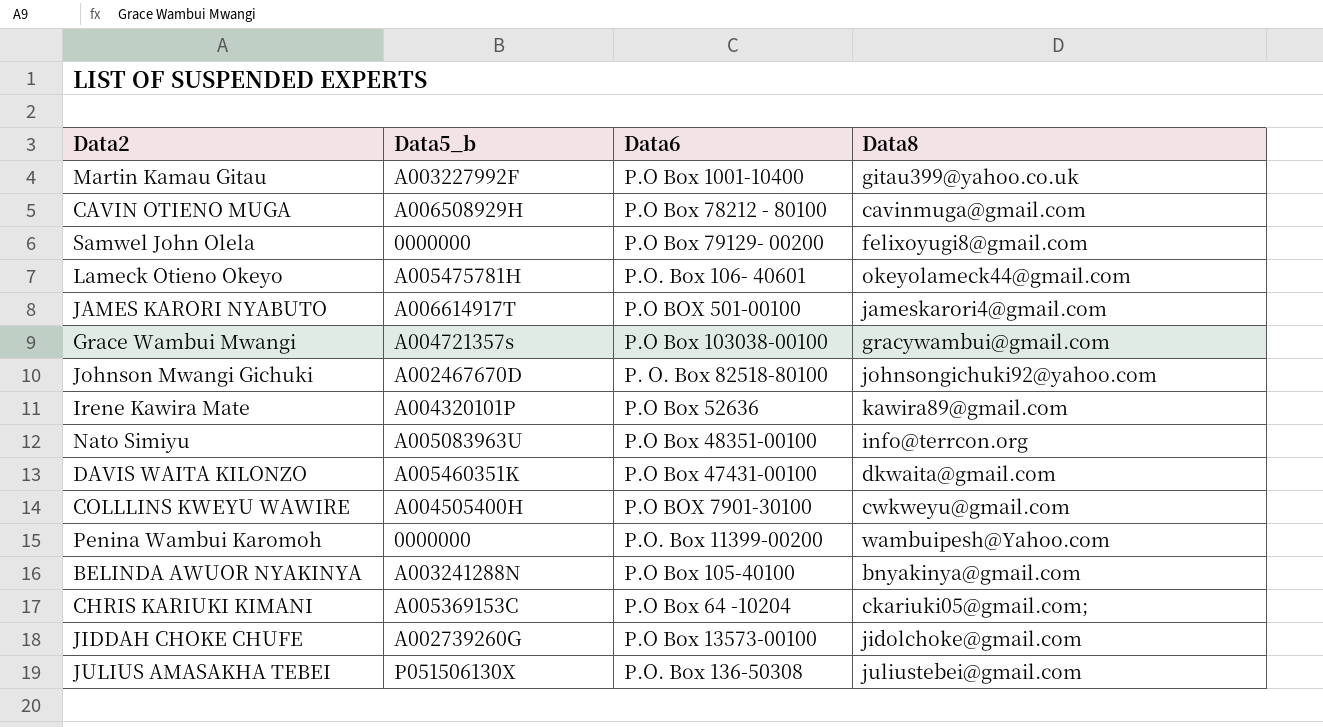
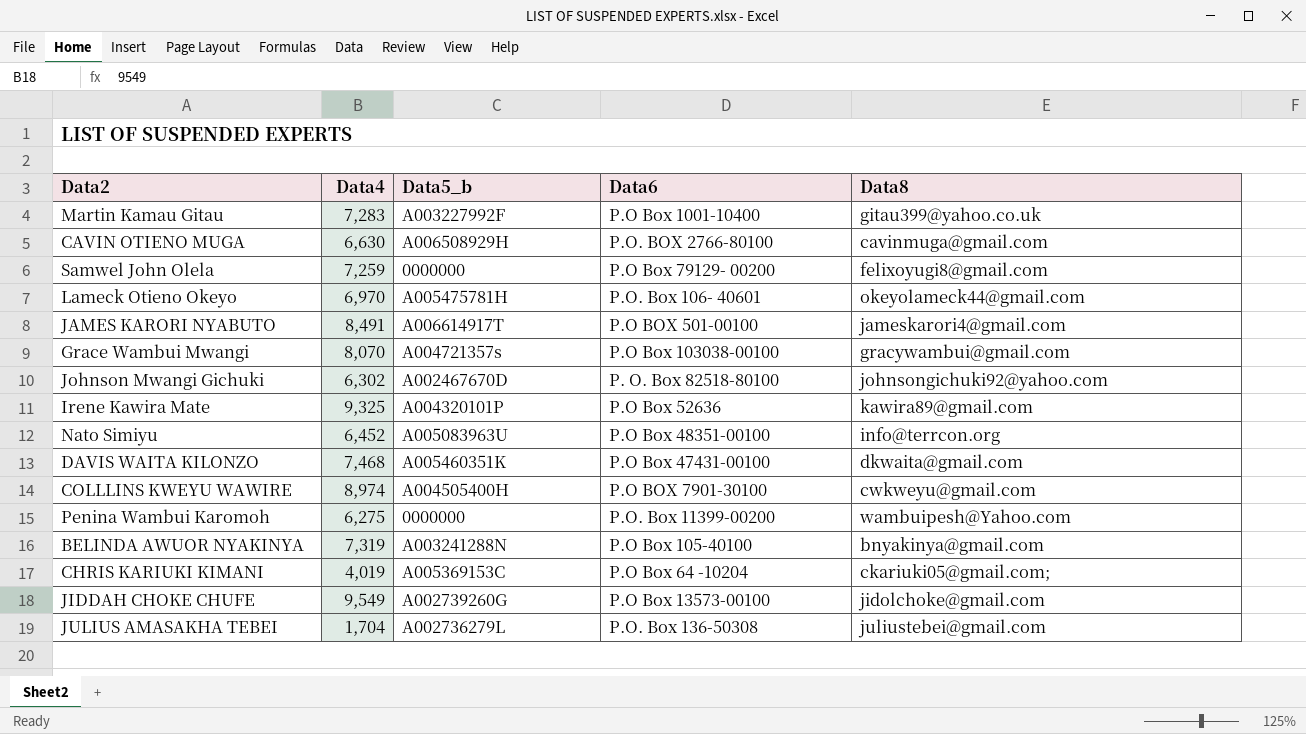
column Data4 | position: none -> 2
CAVIN OTIENO MUGA | Data6: P.O Box 78212 - 80100 -> P.O. BOX 2766-80100
JULIUS AMASAKHA TEBEI | Data5_b: P051506130X -> A002736279L

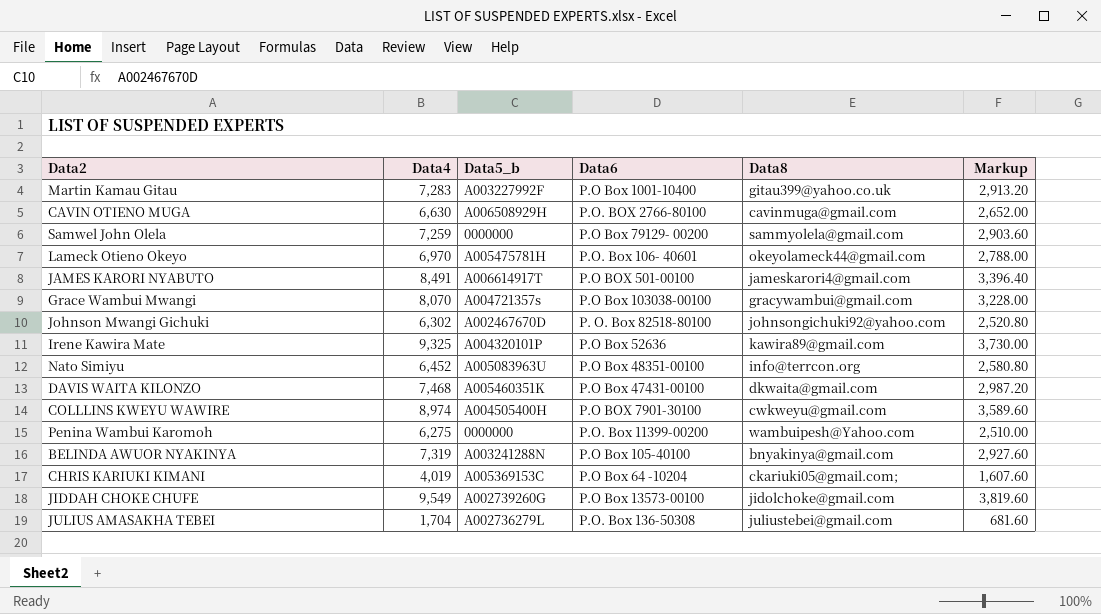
column Markup | formula: none -> [Data4] * 0.4
Samwel John Olela | Data8: felixoyugi8@gmail.com -> sammyolela@gmail.com

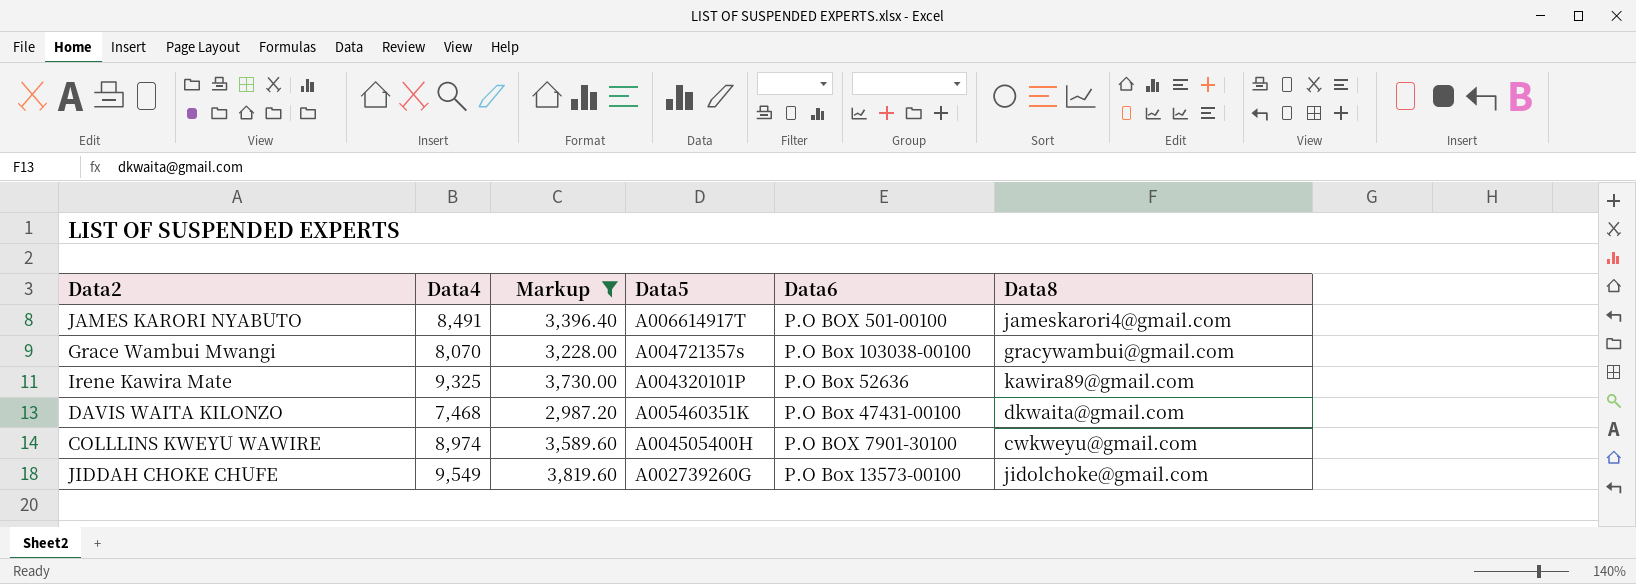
filter: none -> Markup >= 2,987.20
column Markup | position: 6 -> 3
column name: Data5_b -> Data5

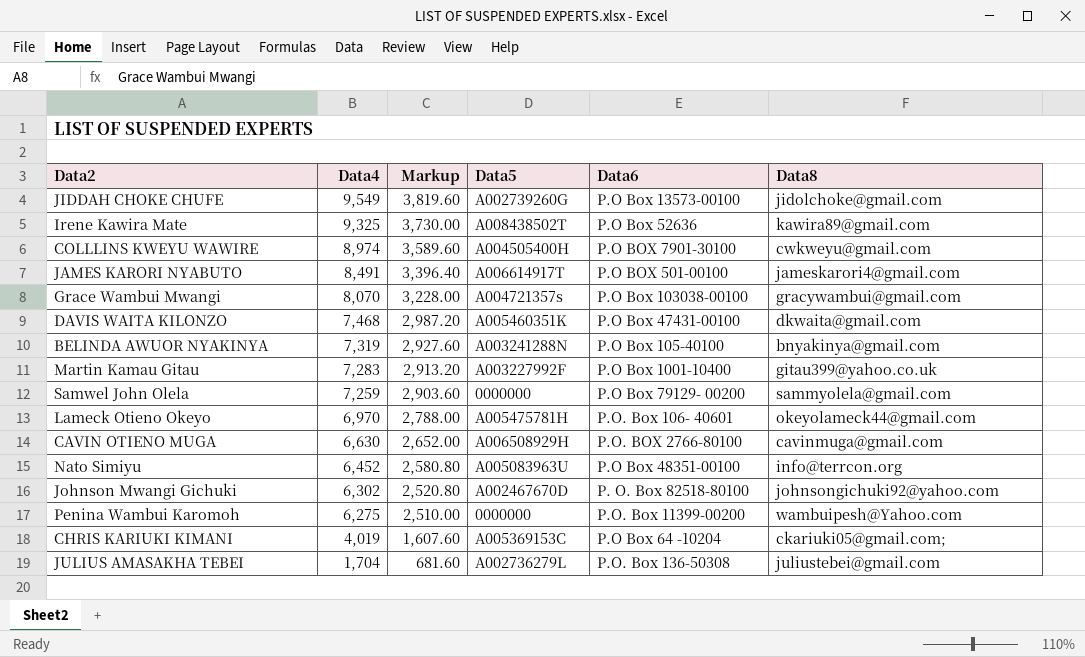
filter: Markup >= 2,987.20 -> none
row order: none -> Data4 descending
Irene Kawira Mate | Data5: A004320101P -> A008438502T

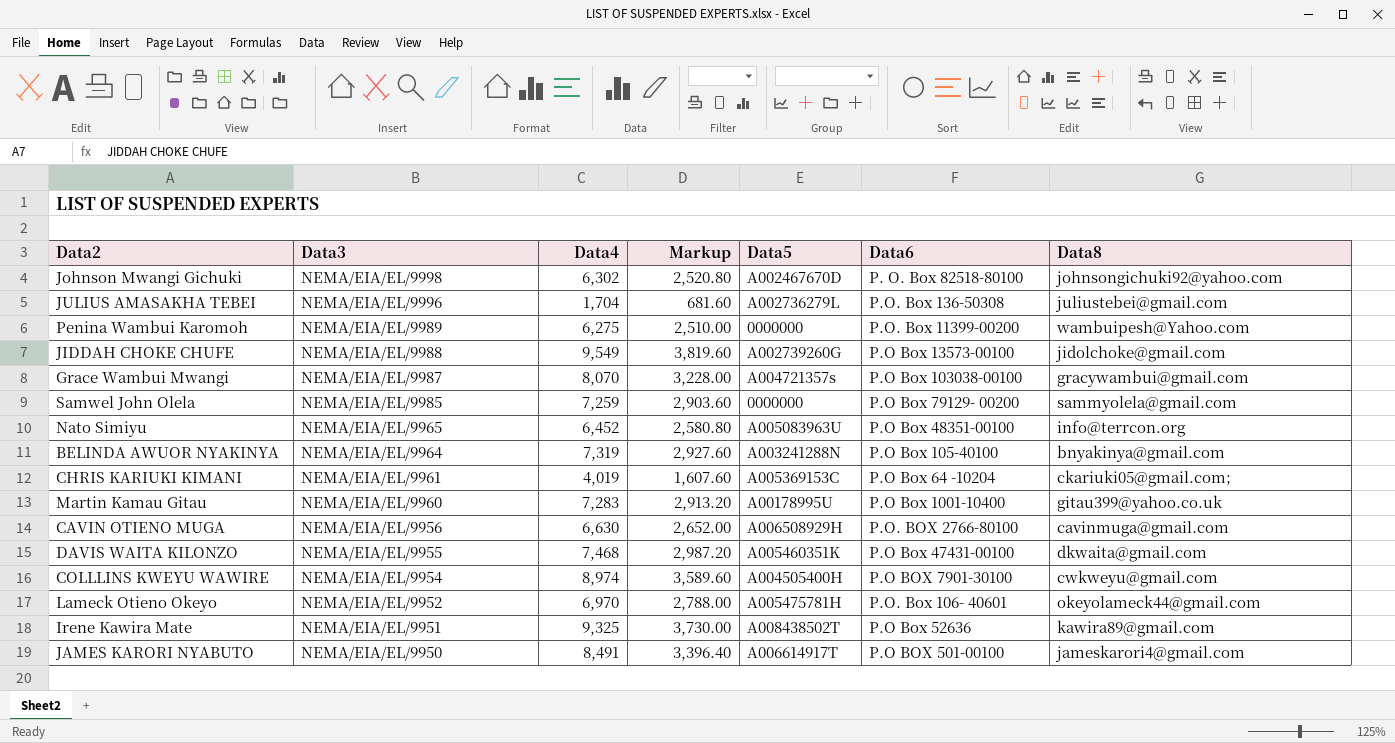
row order: Data4 descending -> Data3 descending
column Data3 | position: none -> 2
Martin Kamau Gitau | Data5: A003227992F -> A00178995U

